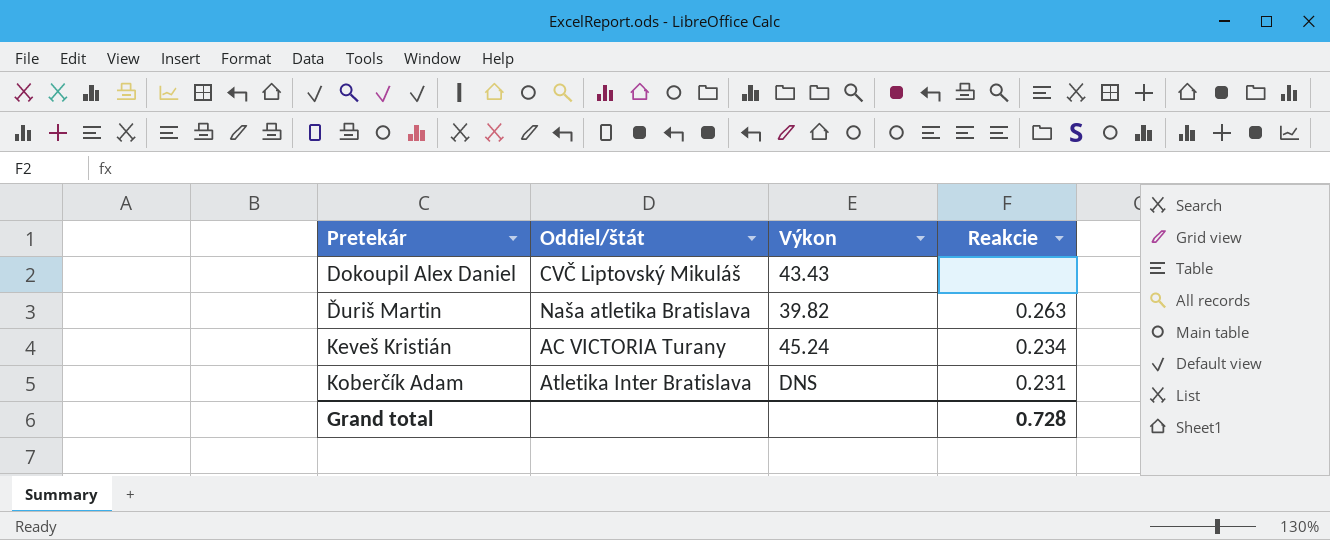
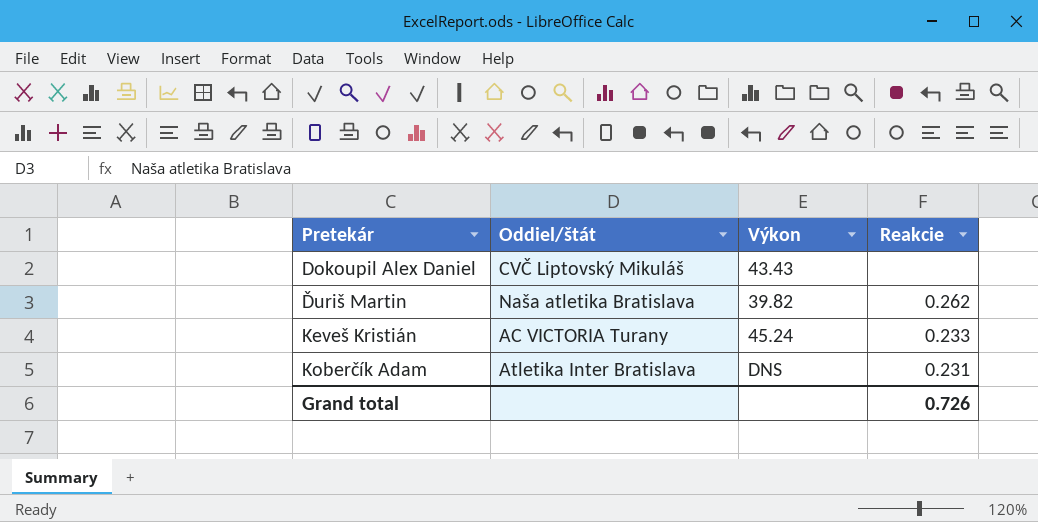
Ďuriš Martin | Reakcie: 0.263 -> 0.262
Keveš Kristián | Reakcie: 0.234 -> 0.233
Grand total | Reakcie: 0.728 -> 0.726

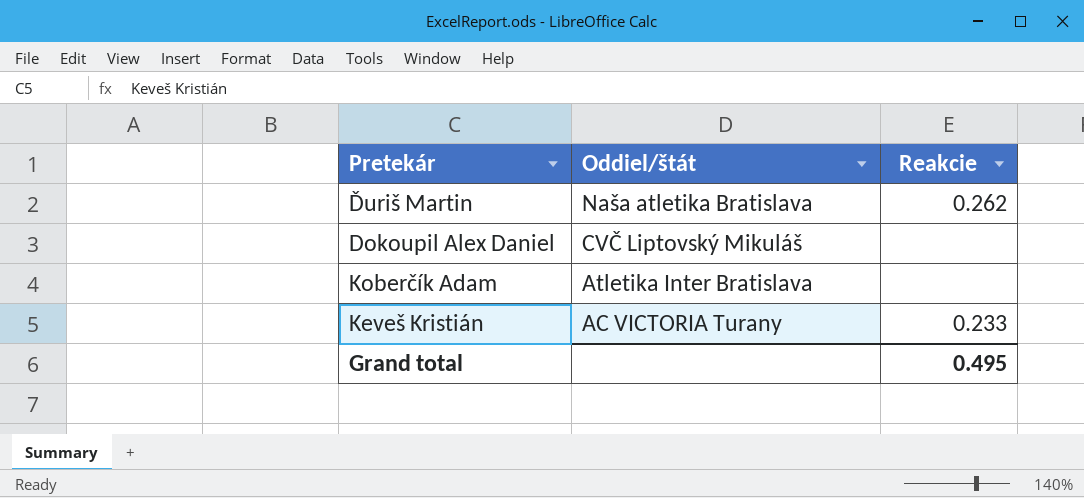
row order: Pretekár ascending -> Oddiel/štát descending
column Výkon | position: 3 -> none
Koberčík Adam | Reakcie: 0.231 -> none
Grand total | Reakcie: 0.726 -> 0.495

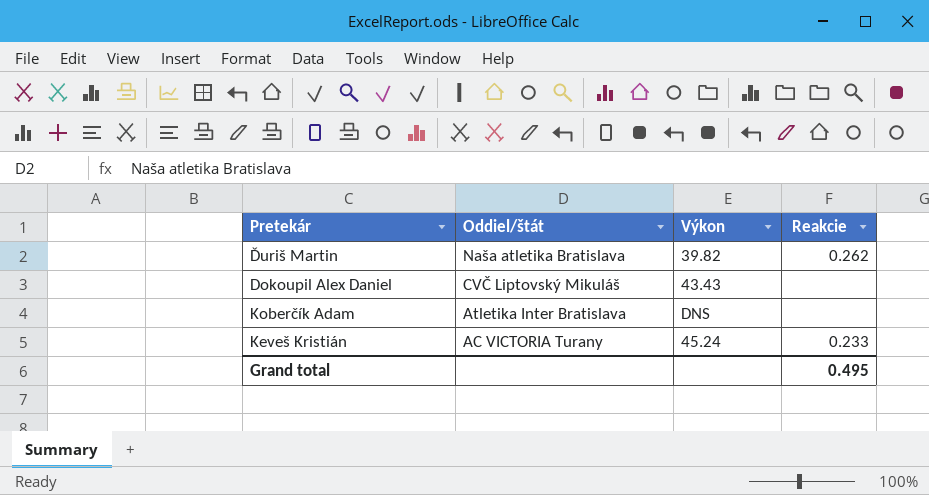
column Výkon | position: none -> 3

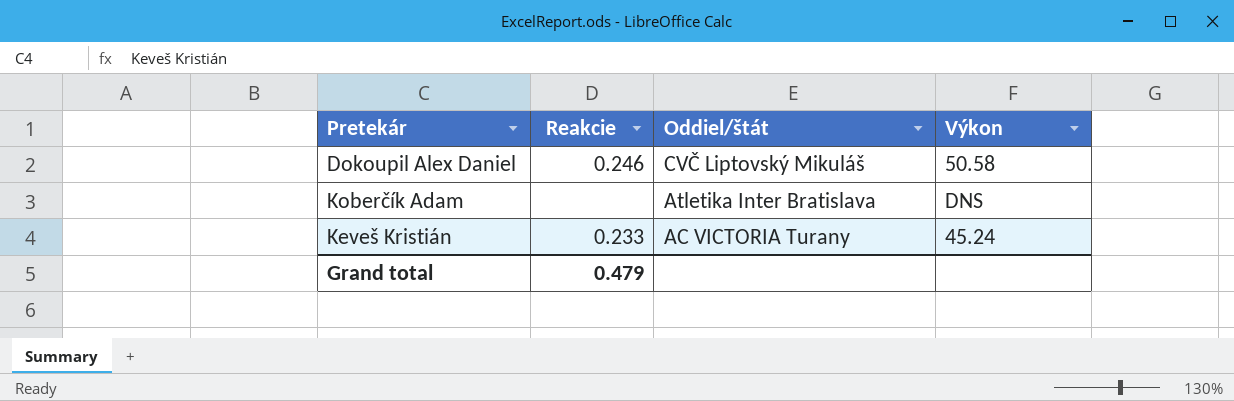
column Reakcie | position: 4 -> 2
row Ďuriš Martin: Naša atletika Bratislava | 39.82 | 0.262 -> none
Dokoupil Alex Daniel | Reakcie: none -> 0.246
Dokoupil Alex Daniel | Výkon: 43.43 -> 50.58
Grand total | Reakcie: 0.495 -> 0.479

